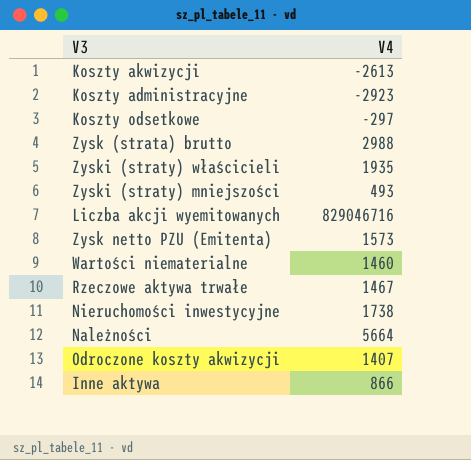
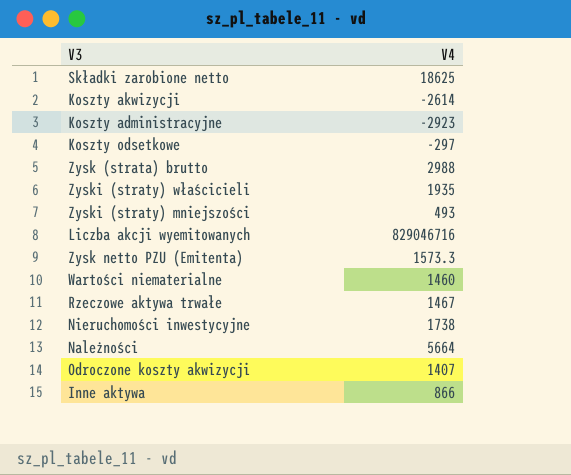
row Składki zarobione netto: none -> 18625
Koszty akwizycji | V4: -2613 -> -2614
Zysk netto PZU (Emitenta) | V4: 1573 -> 1573.3

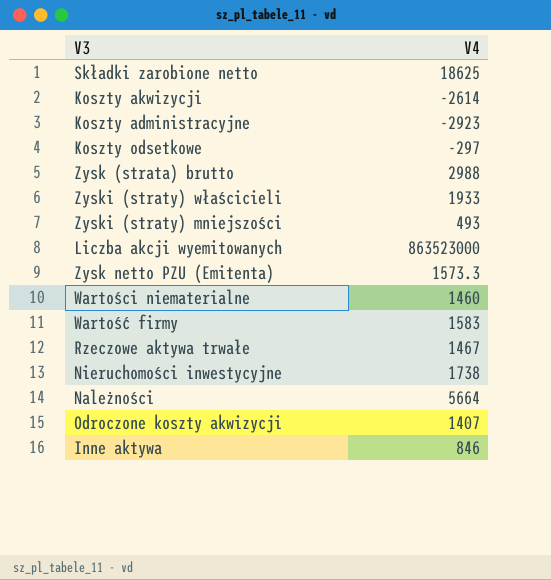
Zyski (straty) właścicieli | V4: 1935 -> 1933
Liczba akcji wyemitowanych | V4: 829046716 -> 863523000
row Wartość firmy: none -> 1583
Inne aktywa | V4: 866 -> 846

